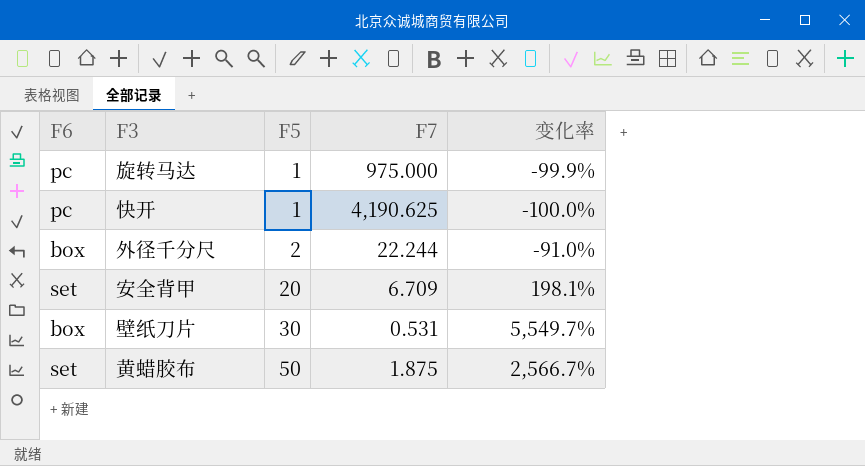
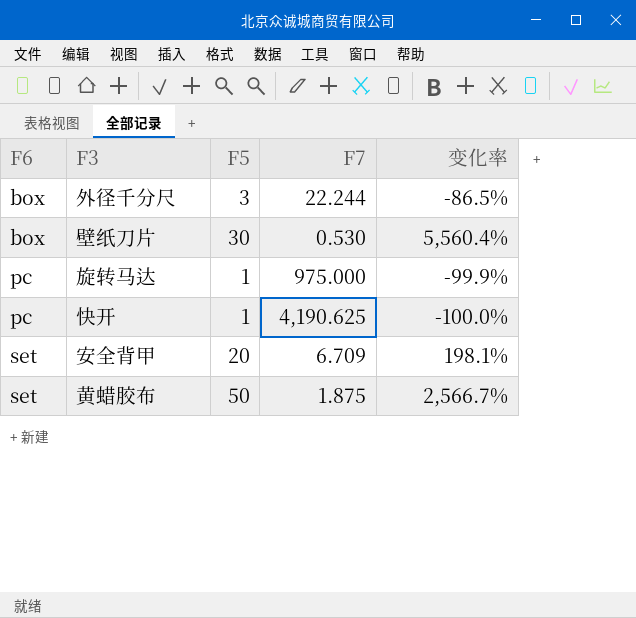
row order: F5 ascending -> F6 ascending
外径千分尺 | F5: 2 -> 3
外径千分尺 | 变化率: -91.0% -> -86.5%
壁纸刀片 | F7: 0.531 -> 0.530
壁纸刀片 | 变化率: 5,549.7% -> 5,560.4%

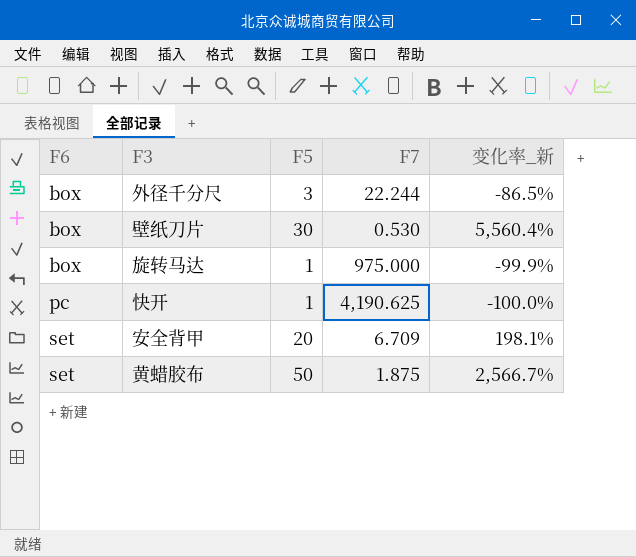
column name: 变化率 -> 变化率_新
旋转马达 | F6: pc -> box

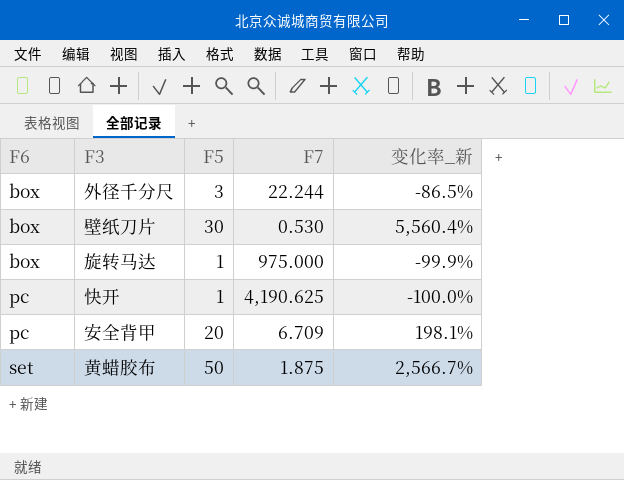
安全背甲 | F6: set -> pc

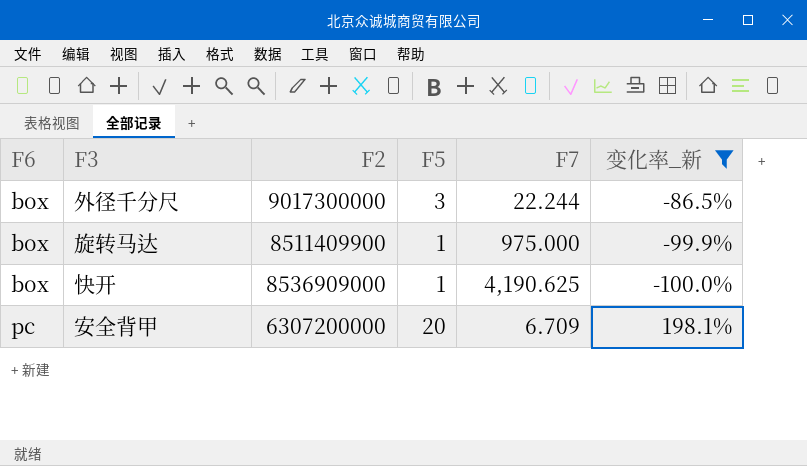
filter: none -> 变化率_新 <= 198.1%
column F2 | position: none -> 3
快开 | F6: pc -> box

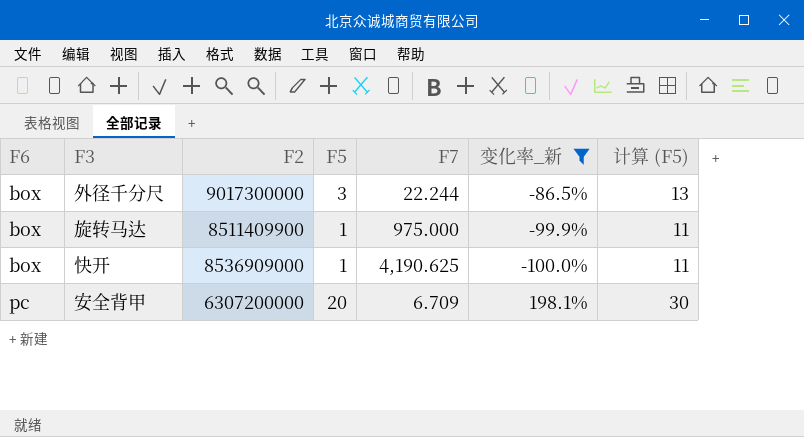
column 计算 (F5) | formula: none -> [F5] + 10

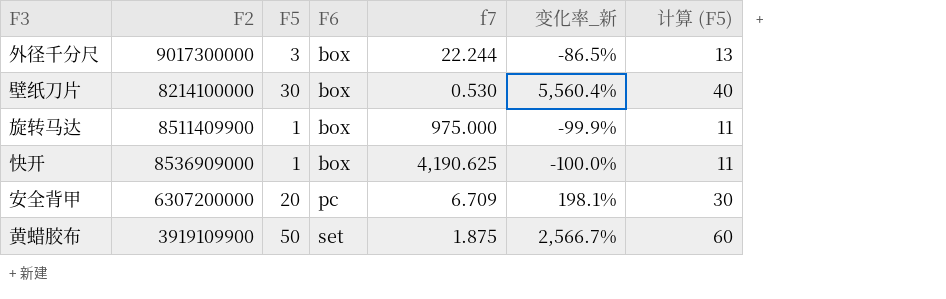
filter: 变化率_新 <= 198.1% -> none
column F6 | position: 1 -> 4
column name: F7 -> f7

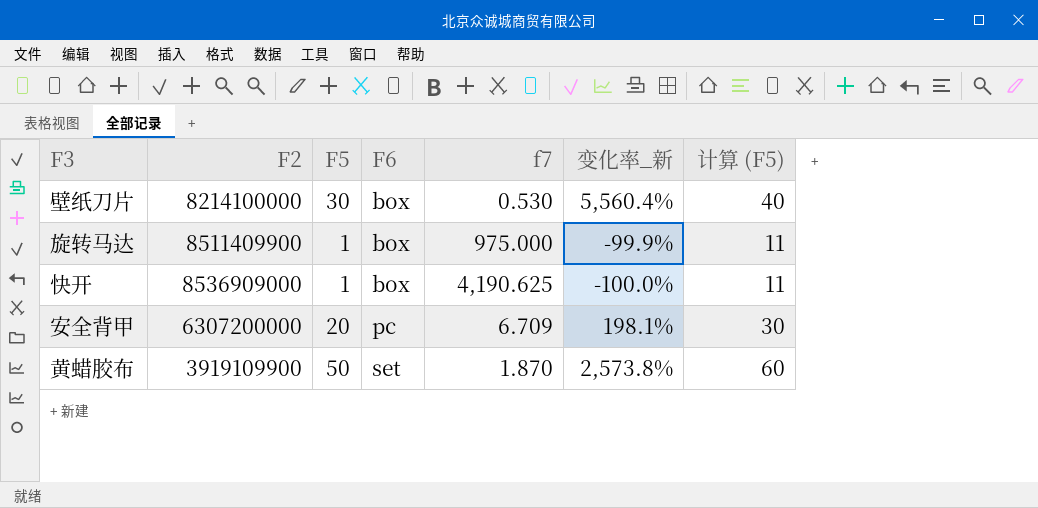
row 外径千分尺: 9017300000 | 3 | box | 22.244 | -86.5% | 13 -> none
黄蜡胶布 | f7: 1.875 -> 1.870
黄蜡胶布 | 变化率_新: 2,566.7% -> 2,573.8%

